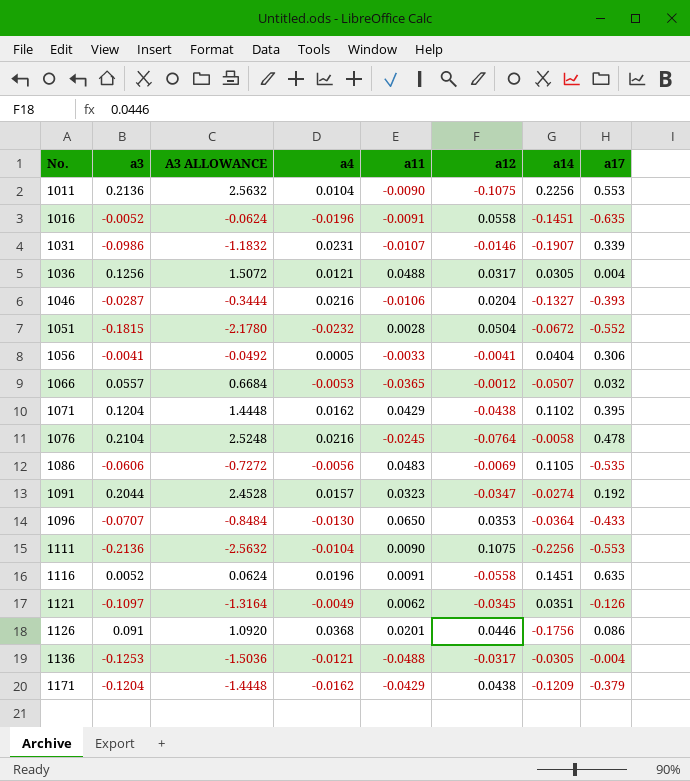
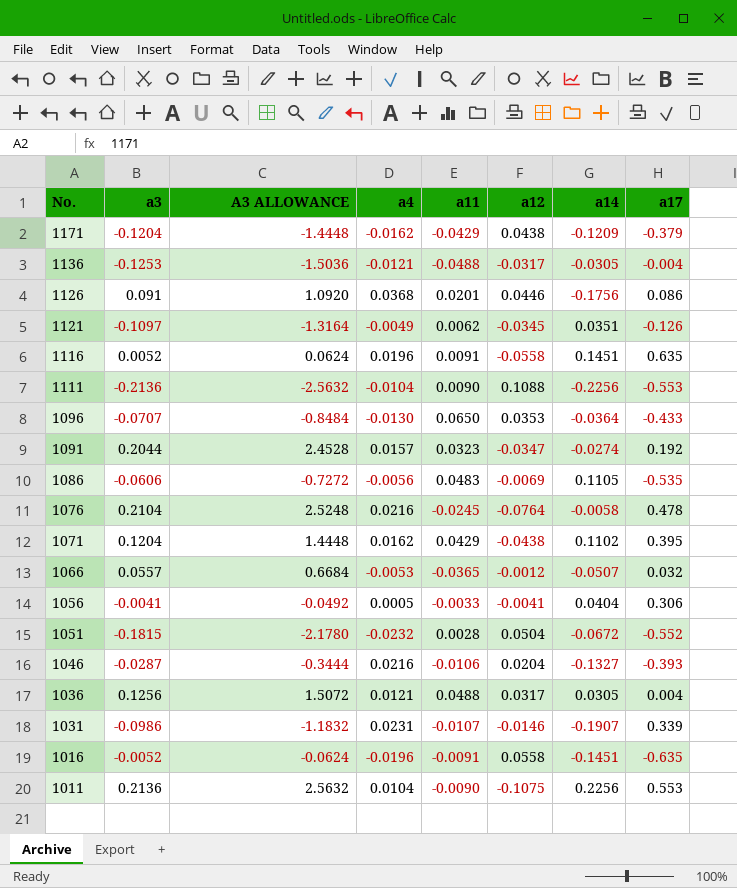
row order: No. ascending -> No. descending
1111 | a12: 0.1075 -> 0.1088

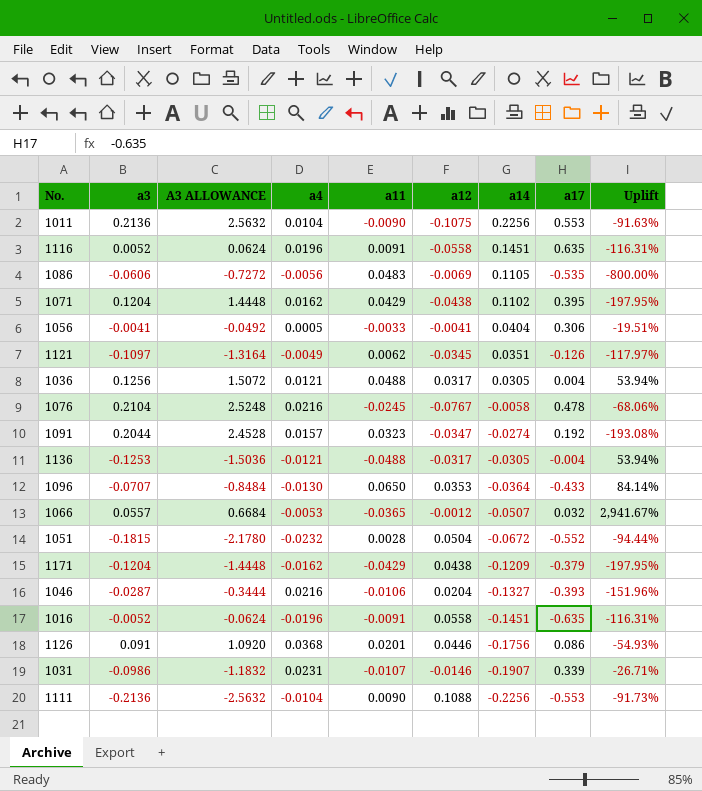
row order: No. descending -> a14 descending
column Uplift | formula: none -> ([a11] - [a12]) / [a12]
1076 | a12: -0.0764 -> -0.0767

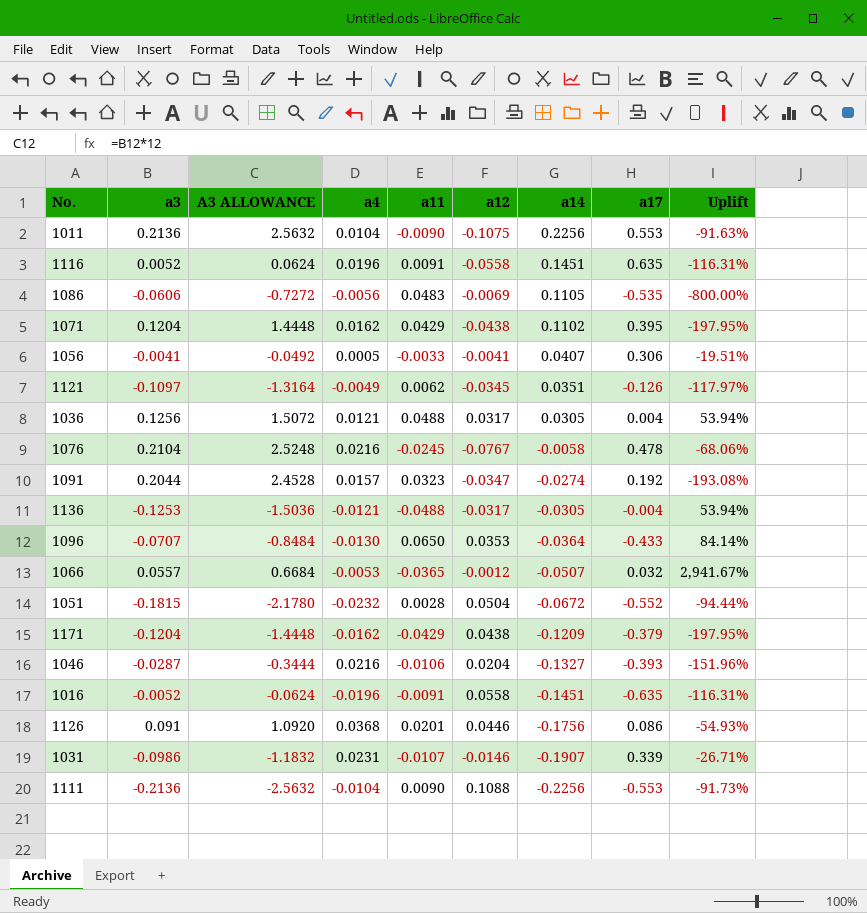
1056 | a14: 0.0404 -> 0.0407

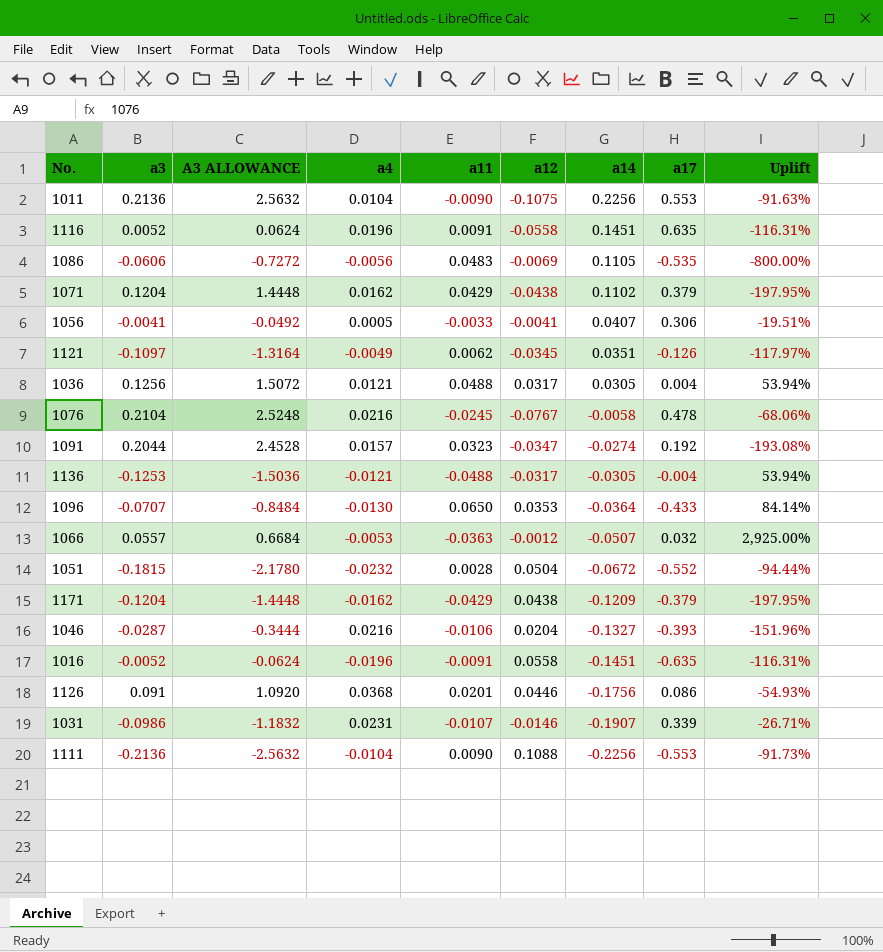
1071 | a17: 0.395 -> 0.379
1066 | a11: -0.0365 -> -0.0363
1066 | Uplift: 2,941.67% -> 2,925.00%

